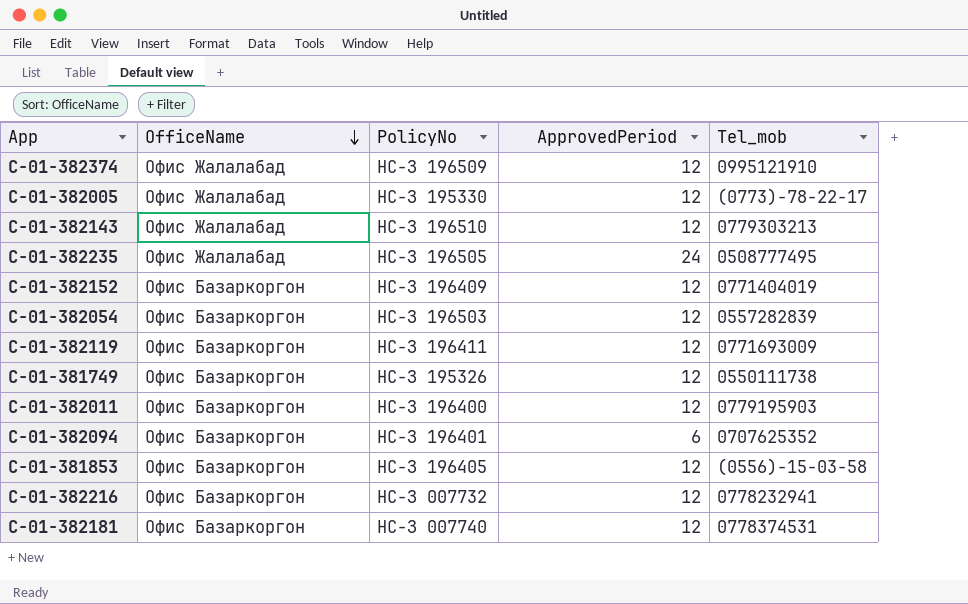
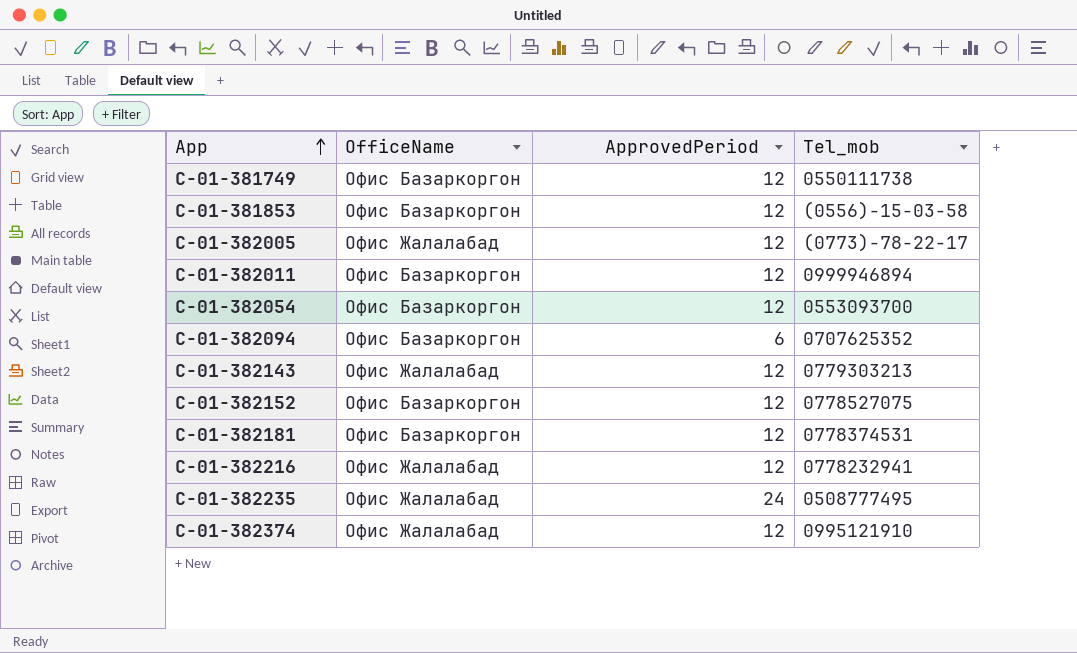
row order: OfficeName descending -> App ascending
column PolicyNo | position: 3 -> none
row C-01-382119: Офис Базаркоргон | НС-З 196411 | 12 | 0771693009 -> none
C-01-382011 | Tel_mob: 0779195903 -> 0999946894
C-01-382054 | Tel_mob: 0557282839 -> 0553093700
C-01-382152 | Tel_mob: 0771404019 -> 0778527075
C-01-382216 | OfficeName: Офис Базаркоргон -> Офис Жалалабад

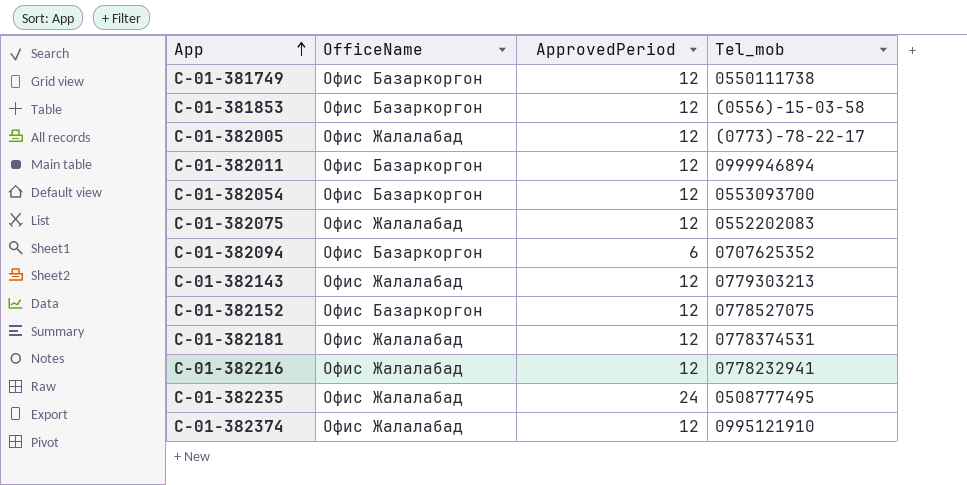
row C-01-382075: none -> Офис Жалалабад | 12 | 0552202083
C-01-382181 | OfficeName: Офис Базаркоргон -> Офис Жалалабад

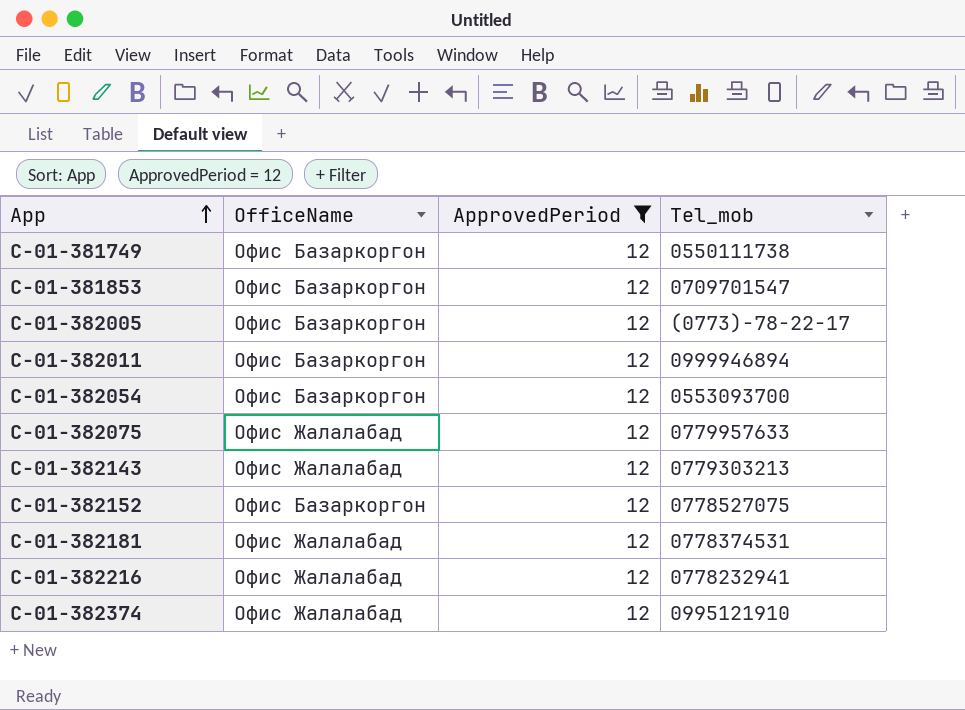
filter: none -> ApprovedPeriod = 12
C-01-381853 | Tel_mob: (0556)-15-03-58 -> 0709701547
C-01-382005 | OfficeName: Офис Жалалабад -> Офис Базаркоргон
C-01-382075 | Tel_mob: 0552202083 -> 0779957633

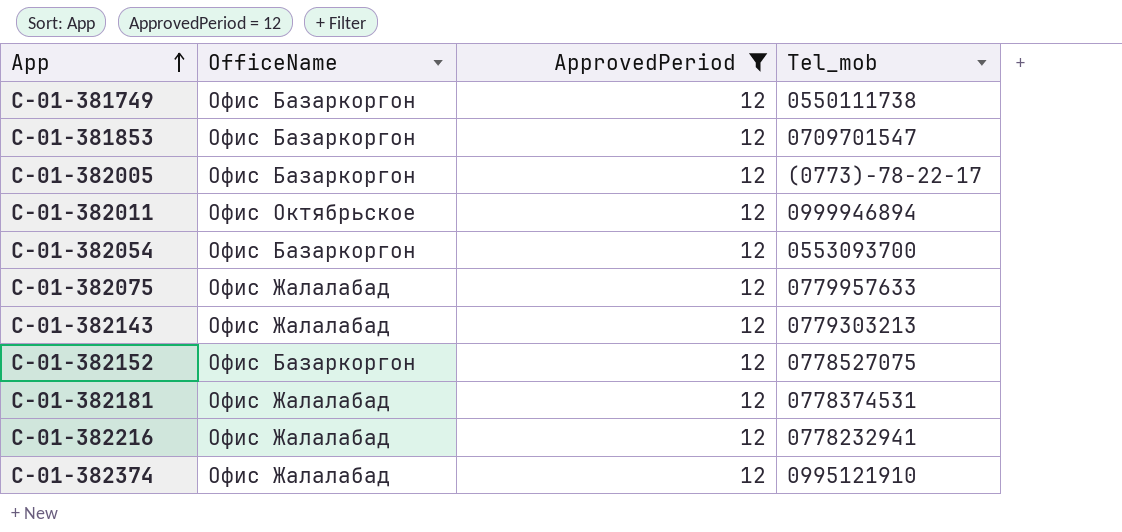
C-01-382011 | OfficeName: Офис Базаркоргон -> Офис Октябрьское

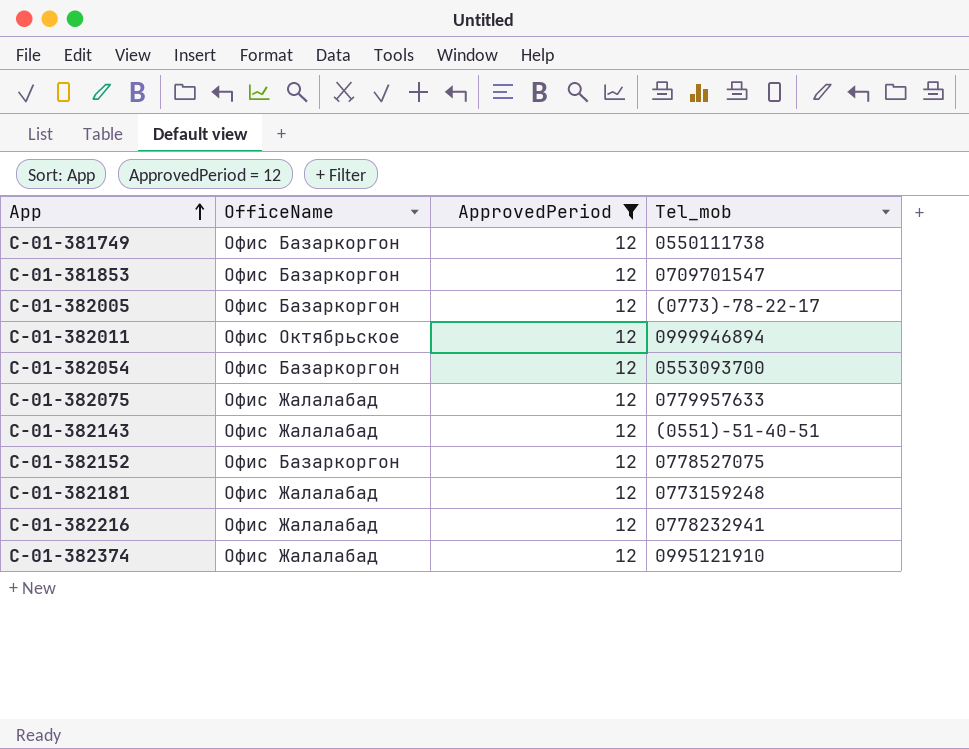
C-01-382143 | Tel_mob: 0779303213 -> (0551)-51-40-51
C-01-382181 | Tel_mob: 0778374531 -> 0773159248

